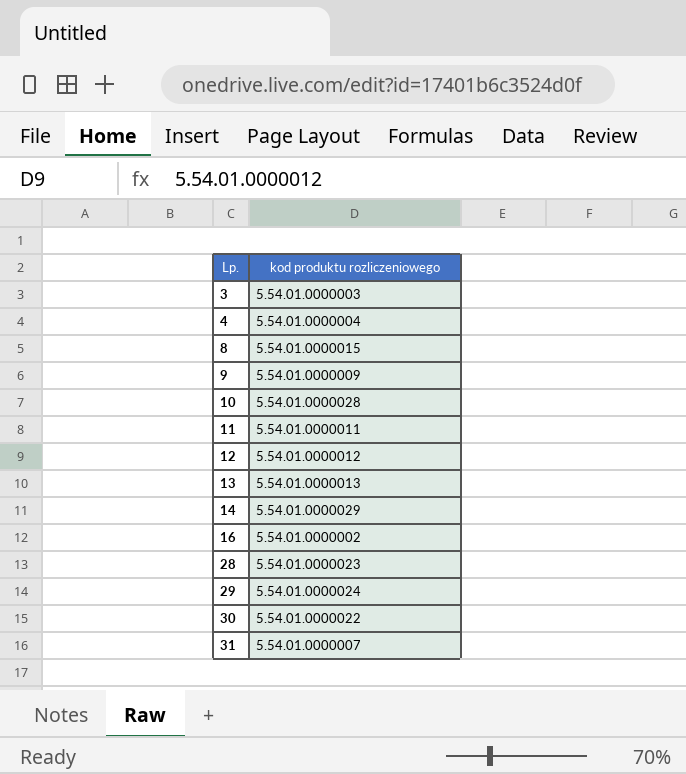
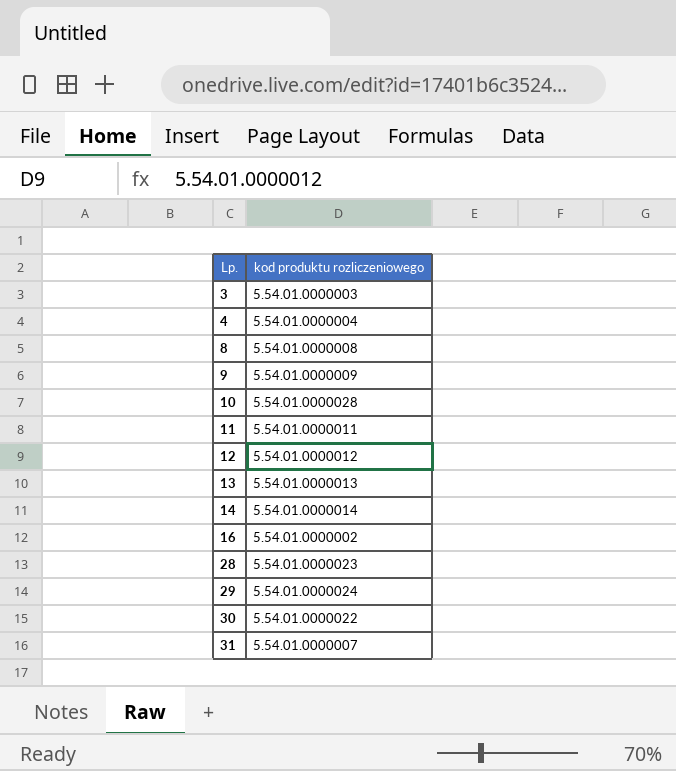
8 | kod produktu rozliczeniowego: 5.54.01.0000015 -> 5.54.01.0000008
14 | kod produktu rozliczeniowego: 5.54.01.0000029 -> 5.54.01.0000014

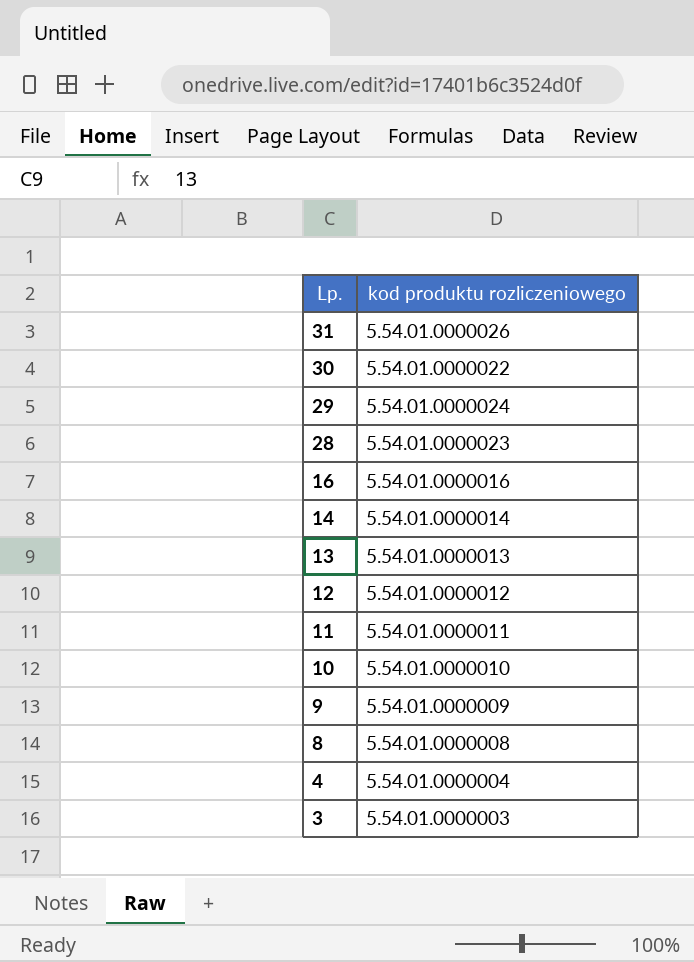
row order: Lp. ascending -> Lp. descending
31 | kod produktu rozliczeniowego: 5.54.01.0000007 -> 5.54.01.0000026
16 | kod produktu rozliczeniowego: 5.54.01.0000002 -> 5.54.01.0000016
10 | kod produktu rozliczeniowego: 5.54.01.0000028 -> 5.54.01.0000010

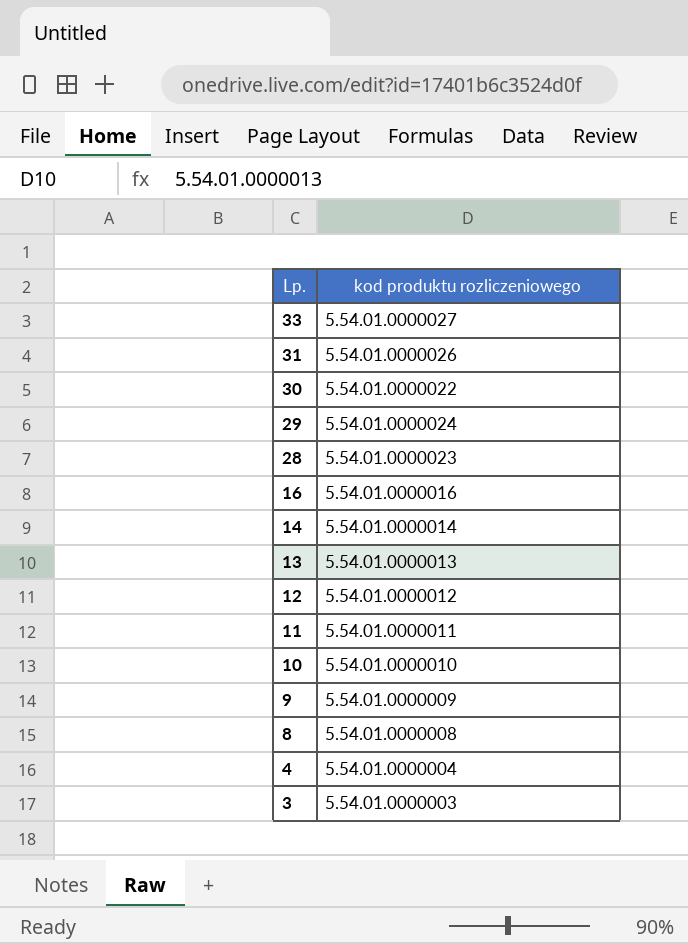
row 33: none -> 5.54.01.0000027

